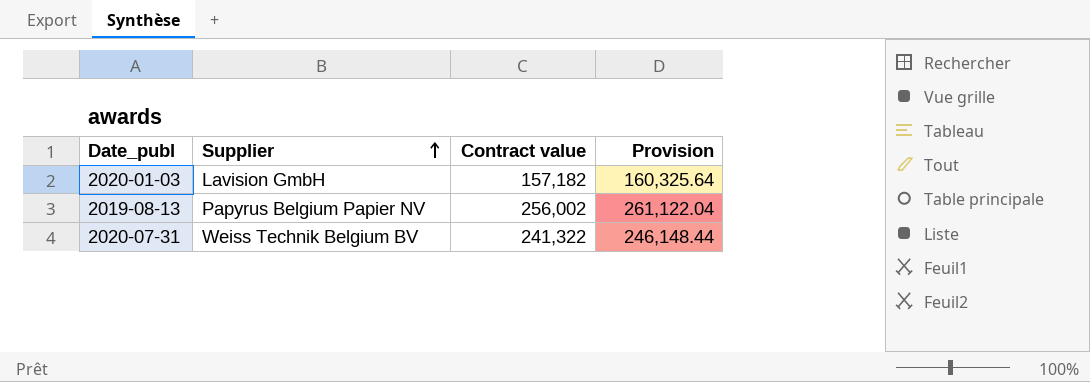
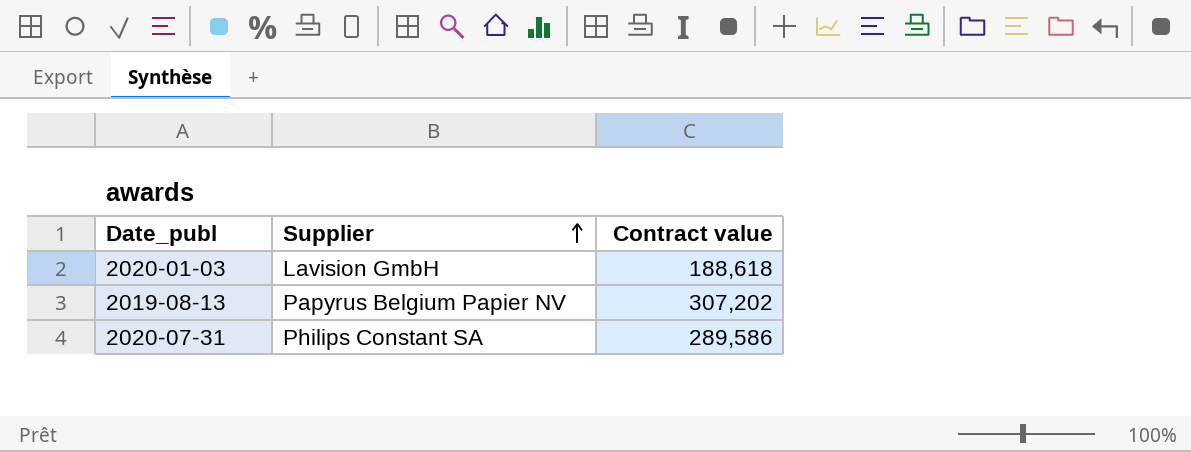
column Provision | formula: [Contract value] * 1.02 -> none
2020-01-03 | Contract value: 157,182 -> 188,618
2019-08-13 | Contract value: 256,002 -> 307,202
2020-07-31 | Supplier: Weiss Technik Belgium BV -> Philips Constant SA
2020-07-31 | Contract value: 241,322 -> 289,586

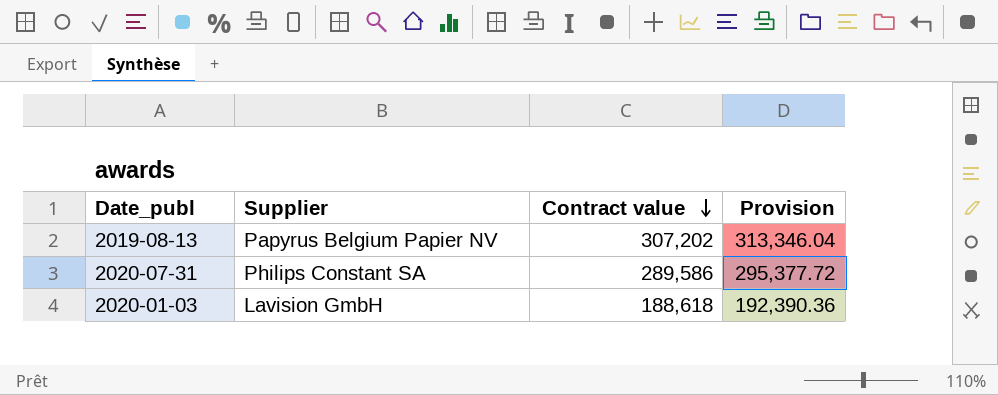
row order: Supplier ascending -> Contract value descending
column Provision | formula: none -> [Contract value] * 1.02

